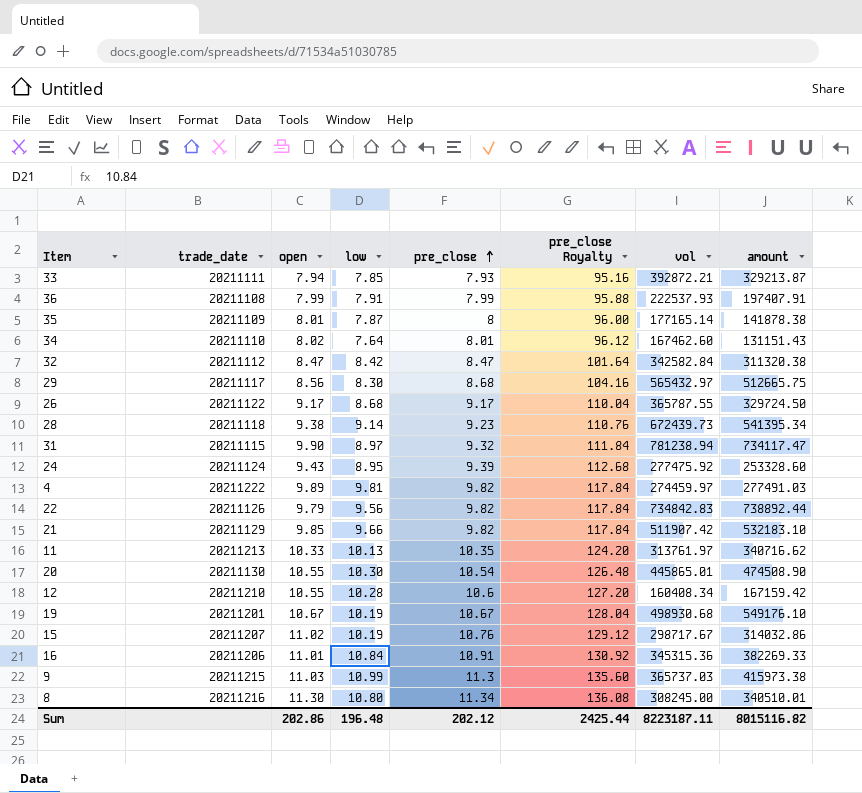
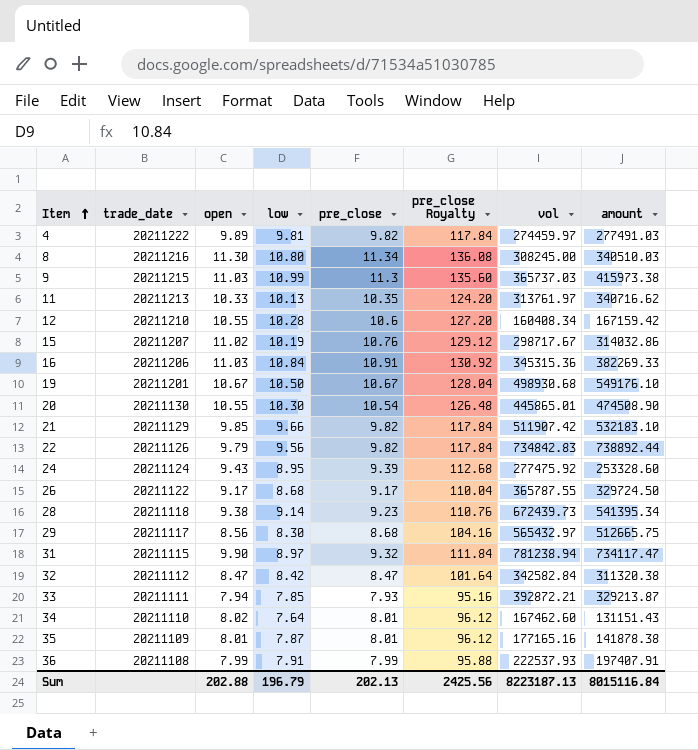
row order: pre_close ascending -> Item ascending
8 | amount: 340510.01 -> 340510.03
16 | open: 11.01 -> 11.03
19 | low: 10.19 -> 10.50
35 | pre_close: 8 -> 8.01
35 | pre_close Royalty: 96.00 -> 96.12
35 | vol: 177165.14 -> 177165.16
Sum | open: 202.86 -> 202.88
Sum | low: 196.48 -> 196.79
Sum | pre_close: 202.12 -> 202.13
Sum | pre_close Royalty: 2425.44 -> 2425.56
Sum | vol: 8223187.11 -> 8223187.13
Sum | amount: 8015116.82 -> 8015116.84

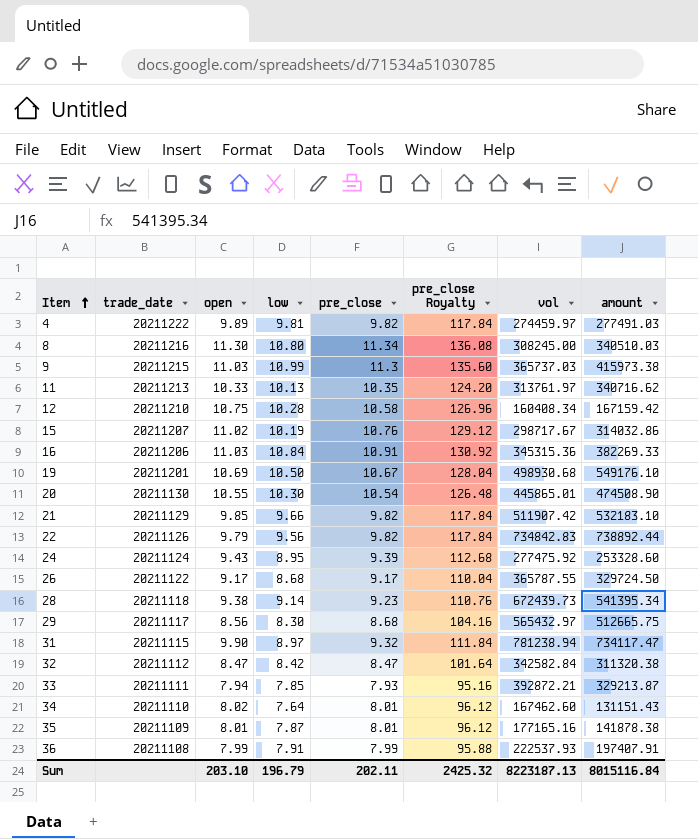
12 | open: 10.55 -> 10.75
12 | pre_close: 10.6 -> 10.58
12 | pre_close Royalty: 127.20 -> 126.96
19 | open: 10.67 -> 10.69
Sum | open: 202.88 -> 203.10
Sum | pre_close: 202.13 -> 202.11
Sum | pre_close Royalty: 2425.56 -> 2425.32

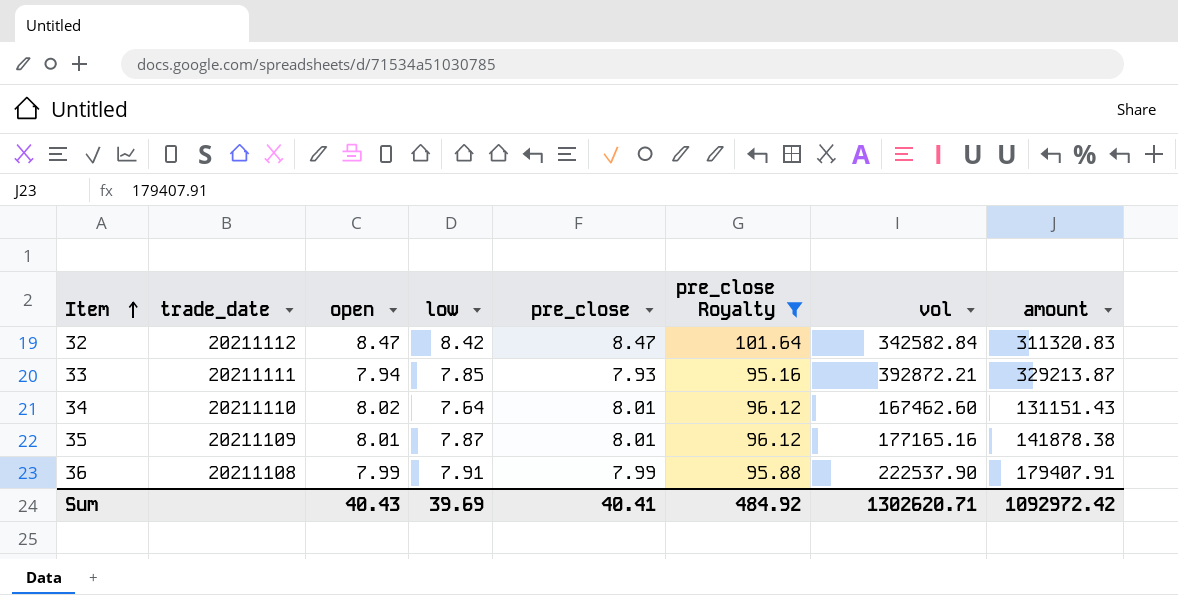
filter: none -> pre_close Royalty <= 101.64
32 | amount: 311320.38 -> 311320.83
36 | vol: 222537.93 -> 222537.90
36 | amount: 197407.91 -> 179407.91
Sum | open: 203.10 -> 40.43
Sum | low: 196.79 -> 39.69
Sum | pre_close: 202.11 -> 40.41
Sum | pre_close Royalty: 2425.32 -> 484.92
Sum | vol: 8223187.13 -> 1302620.71
Sum | amount: 8015116.84 -> 1092972.42

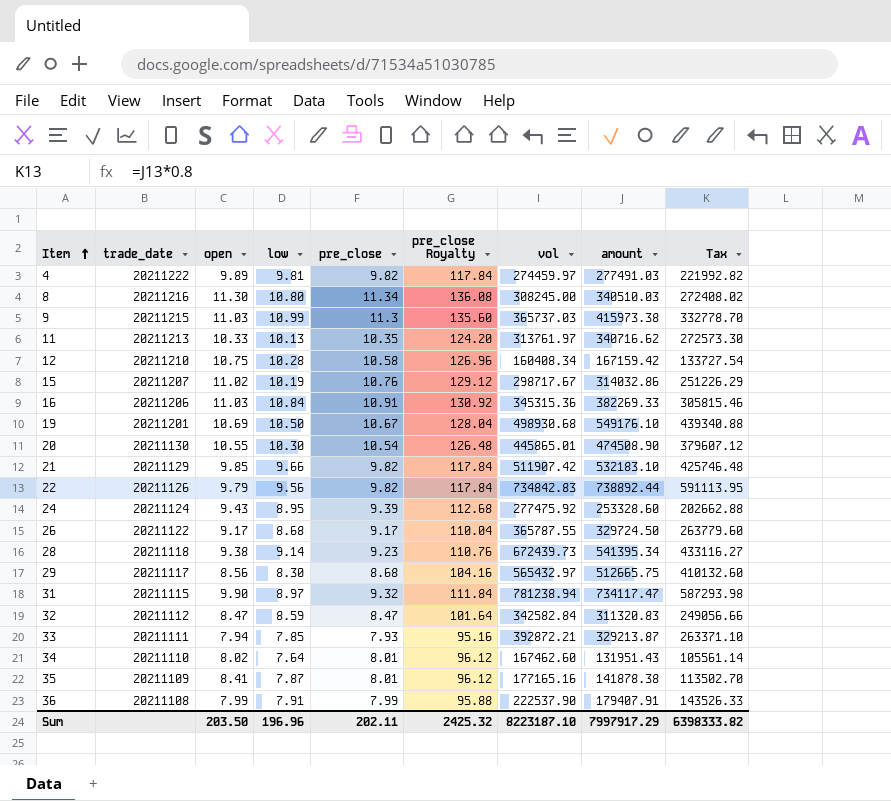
filter: pre_close Royalty <= 101.64 -> none
column Tax | formula: none -> [amount] * 0.8
32 | low: 8.42 -> 8.59
34 | amount: 131151.43 -> 131951.43
35 | open: 8.01 -> 8.41
Sum | open: 40.43 -> 203.50
Sum | low: 39.69 -> 196.96
Sum | pre_close: 40.41 -> 202.11
Sum | pre_close Royalty: 484.92 -> 2425.32
Sum | vol: 1302620.71 -> 8223187.10
Sum | amount: 1092972.42 -> 7997917.29

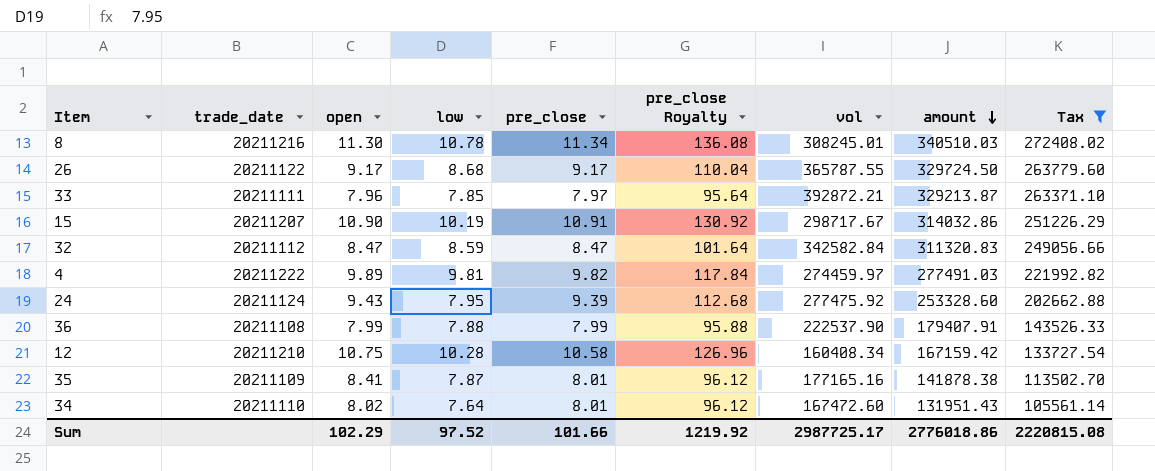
filter: none -> Tax <= 272408.02
row order: Item ascending -> amount descending
8 | low: 10.80 -> 10.78
8 | vol: 308245.00 -> 308245.01
33 | open: 7.94 -> 7.96
33 | pre_close: 7.93 -> 7.97
33 | pre_close Royalty: 95.16 -> 95.64
15 | open: 11.02 -> 10.90
15 | pre_close: 10.76 -> 10.91
15 | pre_close Royalty: 129.12 -> 130.92
24 | low: 8.95 -> 7.95
36 | low: 7.91 -> 7.88
34 | vol: 167462.60 -> 167472.60
Sum | open: 203.50 -> 102.29
Sum | low: 196.96 -> 97.52
Sum | pre_close: 202.11 -> 101.66
Sum | pre_close Royalty: 2425.32 -> 1219.92
Sum | vol: 8223187.10 -> 2987725.17
Sum | amount: 7997917.29 -> 2776018.86
Sum | Tax: 6398333.82 -> 2220815.08

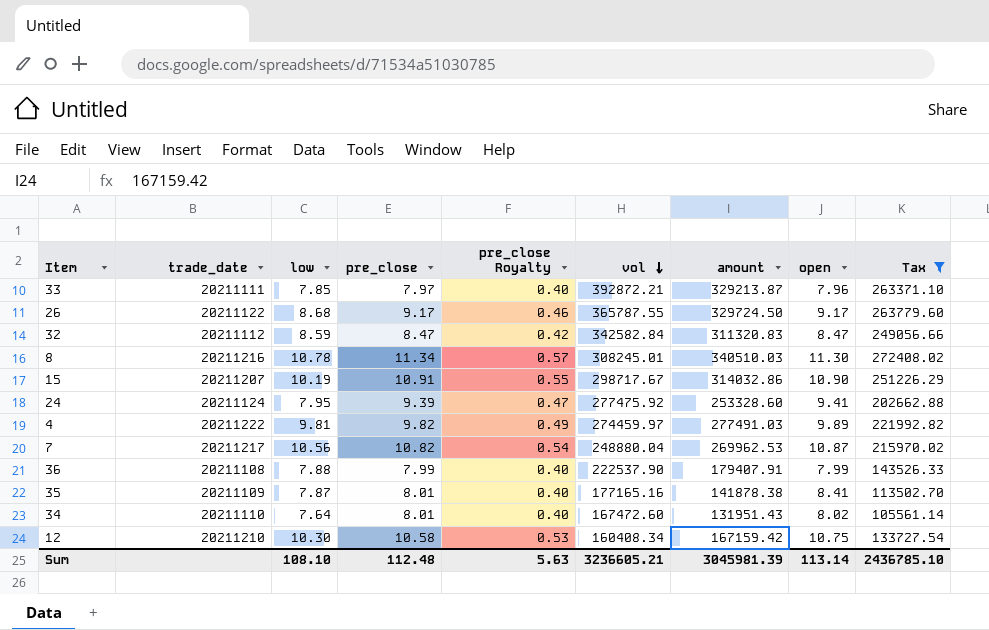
row order: amount descending -> vol descending
column pre_close Royalty | formula: [pre_close] * 12 -> [pre_close] * 0.05
column open | position: 3 -> 8
24 | open: 9.43 -> 9.41
row 7: none -> 20211217 | 10.56 | 10.82 | 0.54 | 248880.04 | 269962.53 | 10.87 | 215970.02
12 | low: 10.28 -> 10.30
Sum | low: 97.52 -> 108.10
Sum | pre_close: 101.66 -> 112.48
Sum | pre_close Royalty: 1219.92 -> 5.63
Sum | vol: 2987725.17 -> 3236605.21
Sum | amount: 2776018.86 -> 3045981.39
Sum | open: 102.29 -> 113.14
Sum | Tax: 2220815.08 -> 2436785.10

